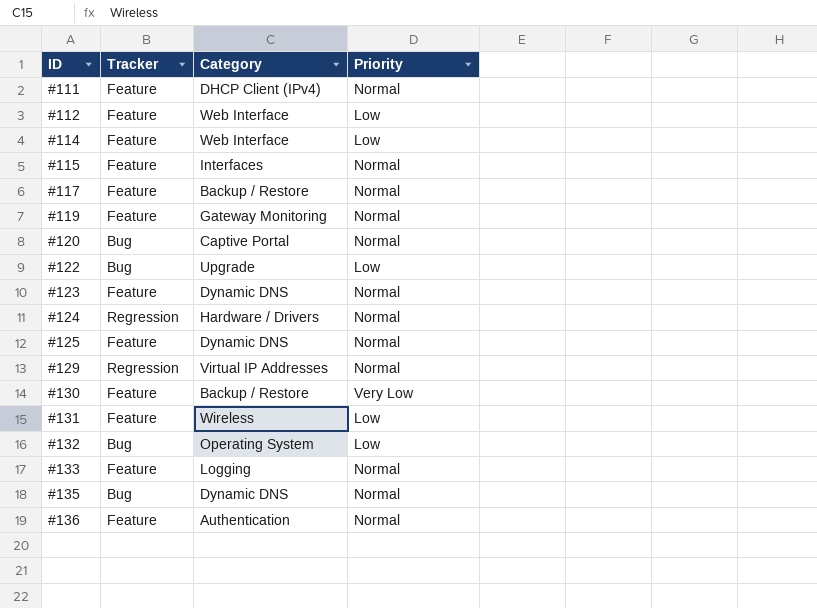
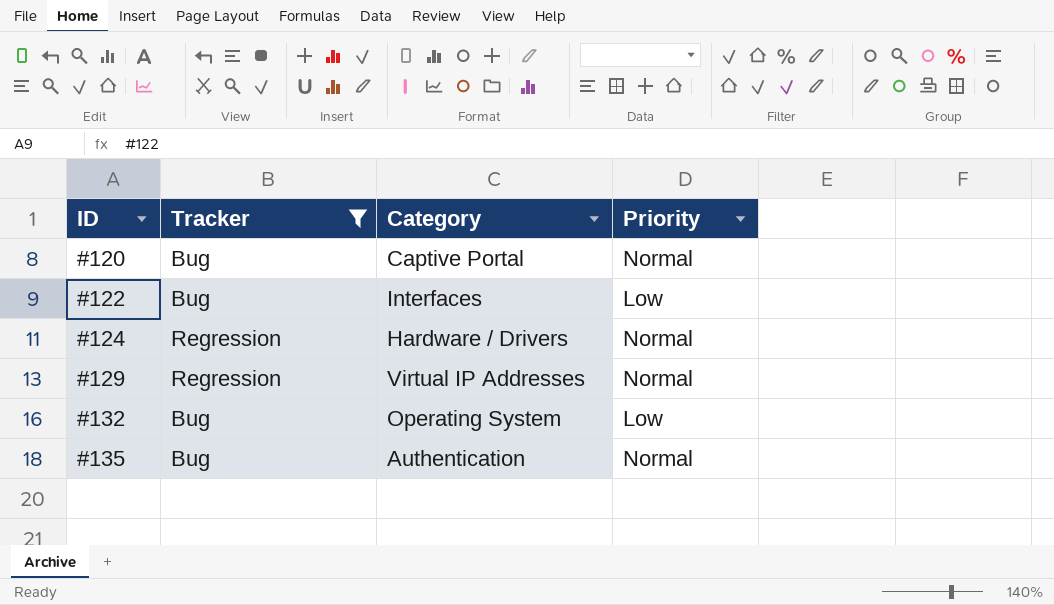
filter: none -> Tracker != Feature
#122 | Category: Upgrade -> Interfaces
#135 | Category: Dynamic DNS -> Authentication

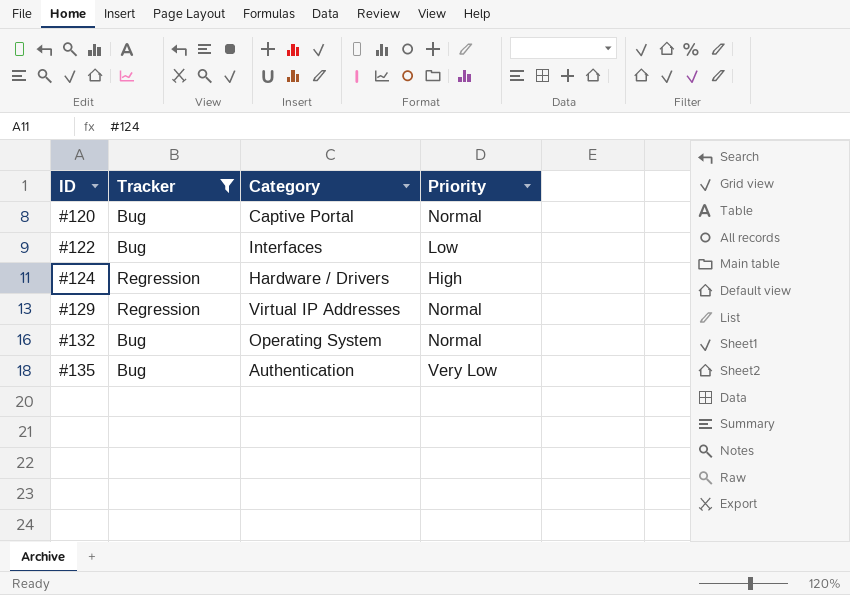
#124 | Priority: Normal -> High
#132 | Priority: Low -> Normal
#135 | Priority: Normal -> Very Low

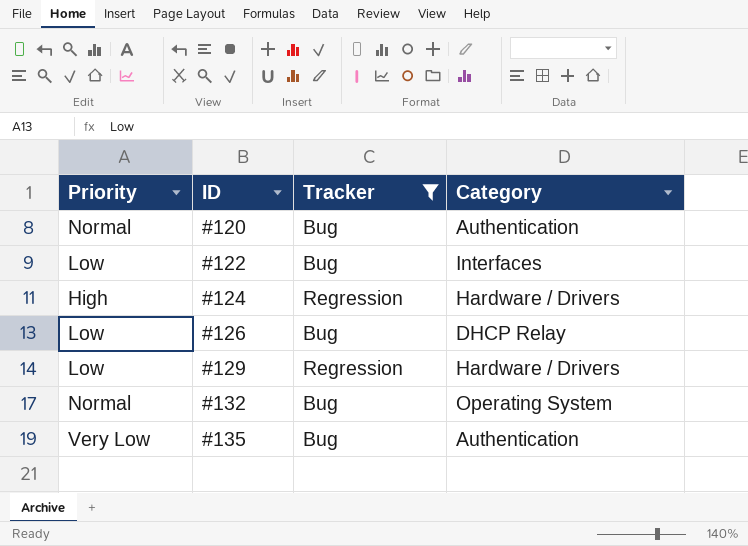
column Priority | position: 4 -> 1
#120 | Category: Captive Portal -> Authentication
row #126: none -> Low | Bug | DHCP Relay
#129 | Priority: Normal -> Low
#129 | Category: Virtual IP Addresses -> Hardware / Drivers

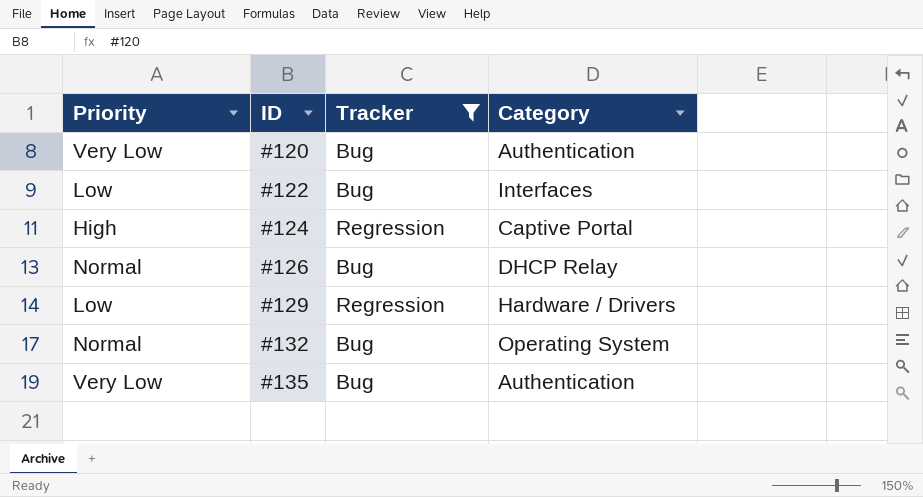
#120 | Priority: Normal -> Very Low
#124 | Category: Hardware / Drivers -> Captive Portal
#126 | Priority: Low -> Normal

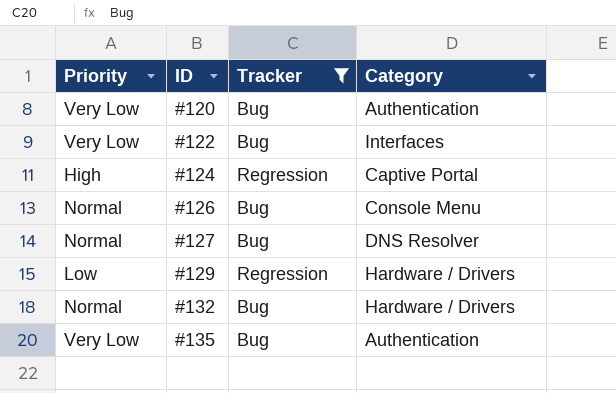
#122 | Priority: Low -> Very Low
#126 | Category: DHCP Relay -> Console Menu
row #127: none -> Normal | Bug | DNS Resolver
#132 | Category: Operating System -> Hardware / Drivers

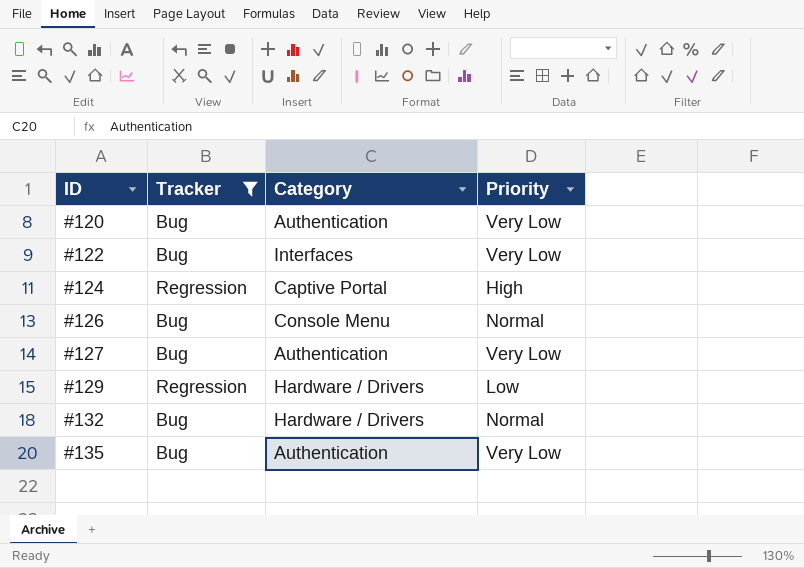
column Priority | position: 1 -> 4
#127 | Category: DNS Resolver -> Authentication
#127 | Priority: Normal -> Very Low

